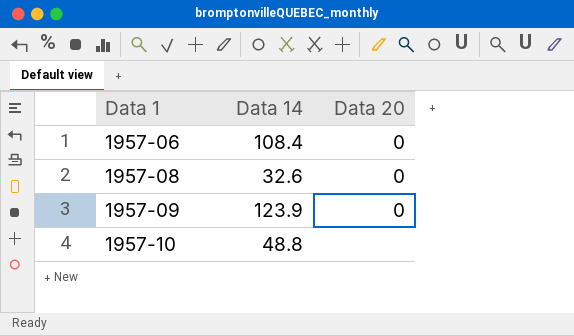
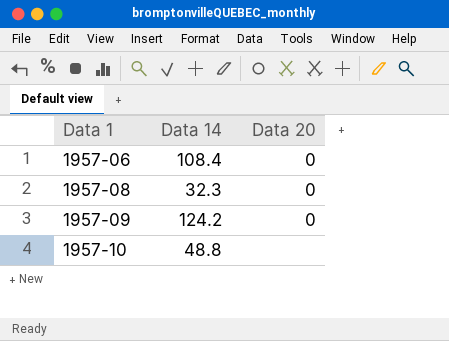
1957-08 | Data 14: 32.6 -> 32.3
1957-09 | Data 14: 123.9 -> 124.2

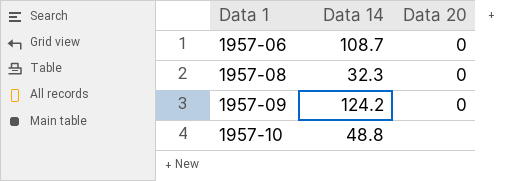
1957-06 | Data 14: 108.4 -> 108.7

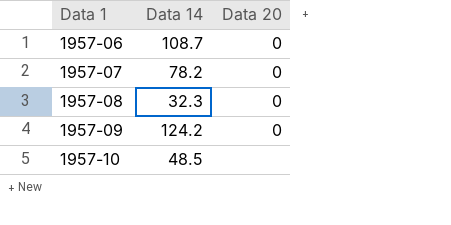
row 1957-07: none -> 78.2 | 0
1957-10 | Data 14: 48.8 -> 48.5

